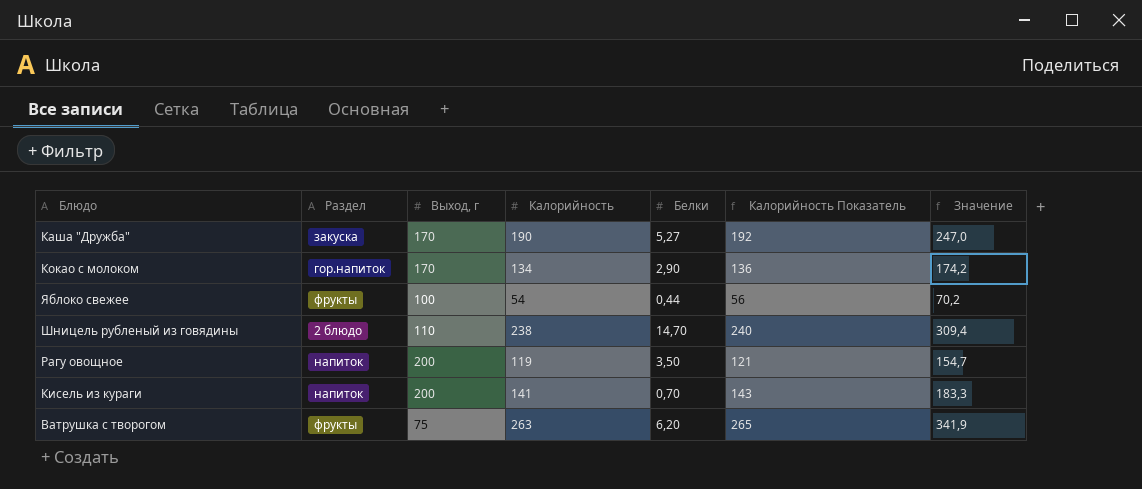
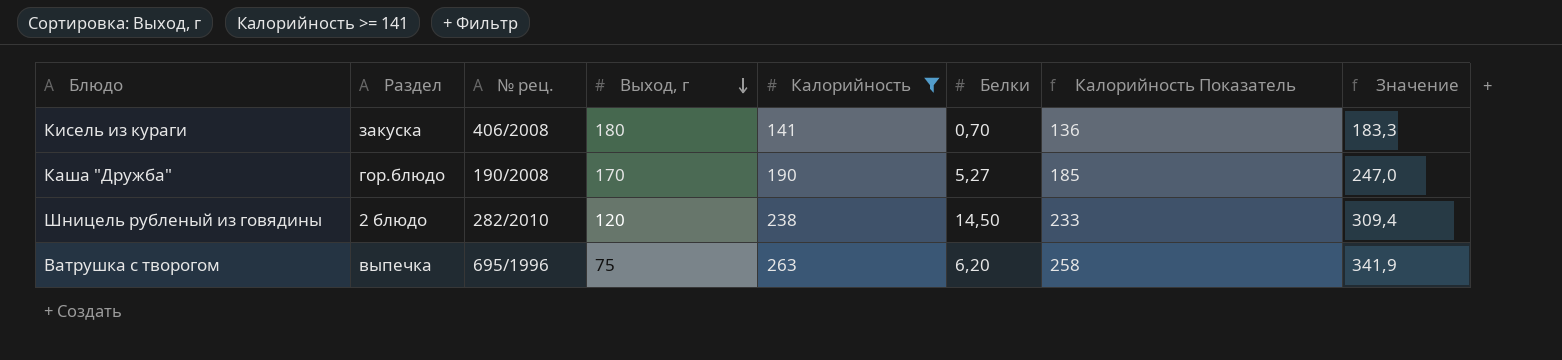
filter: none -> Калорийность >= 141
row order: none -> Выход, г descending
column № рец. | position: none -> 3
column Калорийность Показатель | formula: [Калорийность] + 2 -> [Калорийность] - 5
Кисель из кураги | Раздел: напиток -> закуска
Кисель из кураги | Выход, г: 200 -> 180
Каша "Дружба" | Раздел: закуска -> гор.блюдо
Шницель рубленый из говядины | Выход, г: 110 -> 120
Шницель рубленый из говядины | Белки: 14,70 -> 14,50
Ватрушка с творогом | Раздел: фрукты -> выпечка

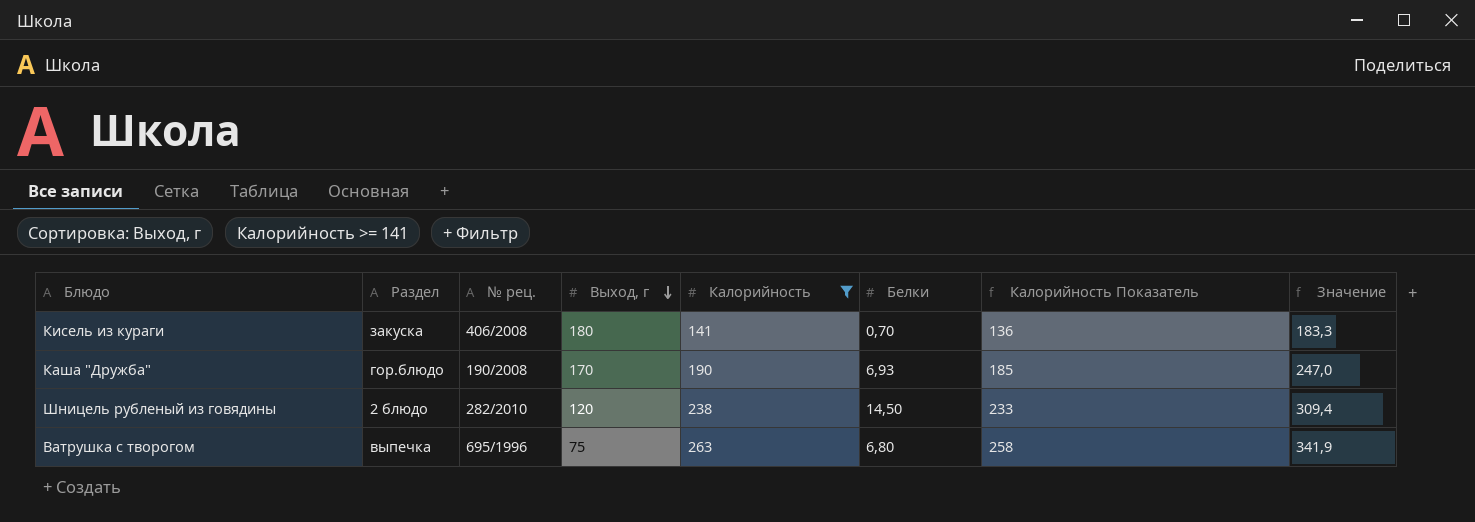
Каша "Дружба" | Белки: 5,27 -> 6,93
Ватрушка с творогом | Белки: 6,20 -> 6,80

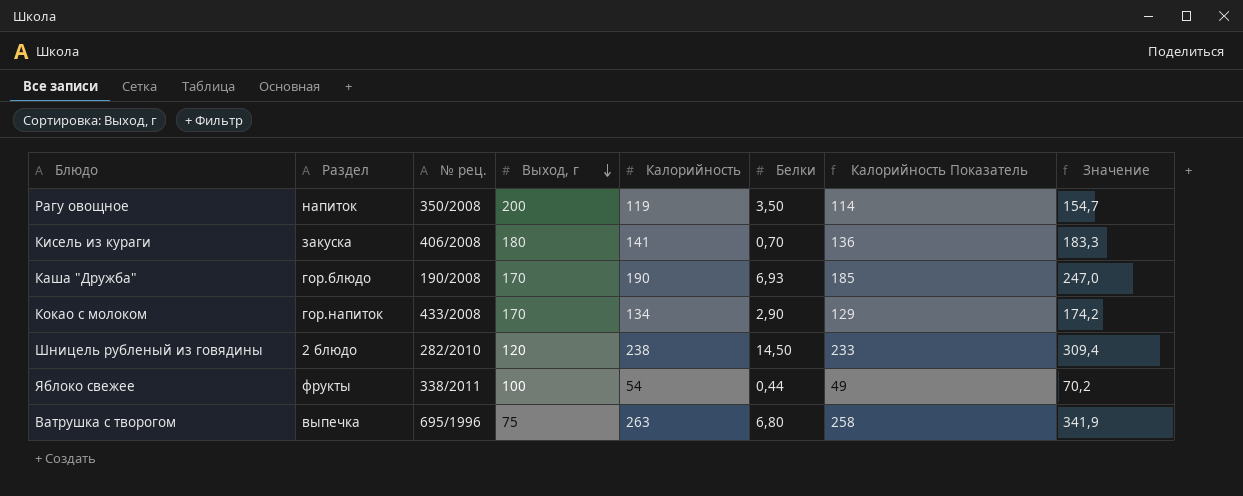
filter: Калорийность >= 141 -> none

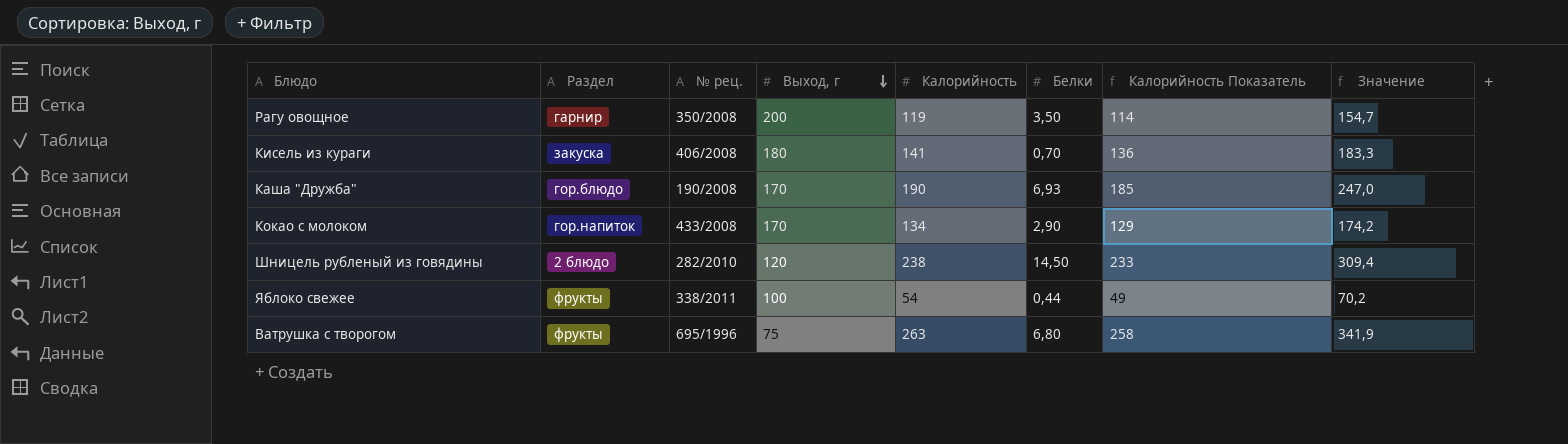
Рагу овощное | Раздел: напиток -> гарнир
Ватрушка с творогом | Раздел: выпечка -> фрукты

